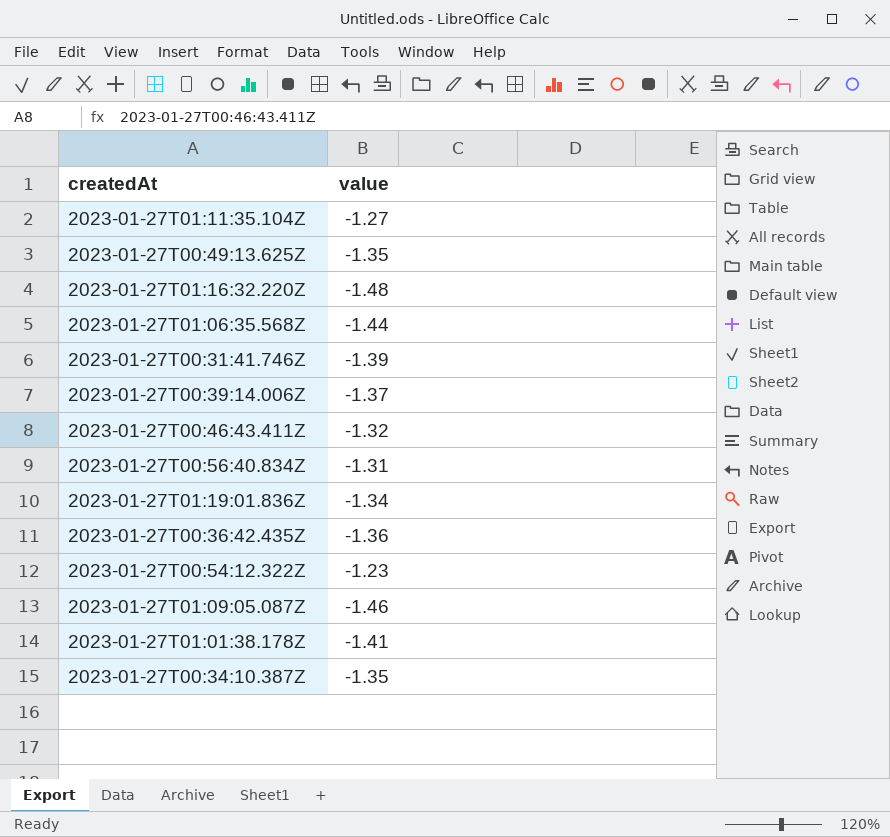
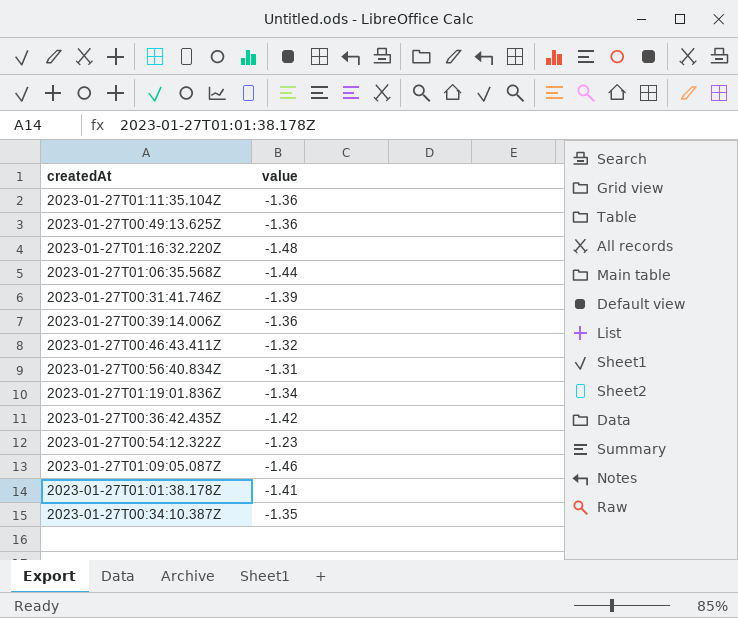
2023-01-27T01:11:35.104Z | value: -1.27 -> -1.36
2023-01-27T00:49:13.625Z | value: -1.35 -> -1.36
2023-01-27T00:39:14.006Z | value: -1.37 -> -1.36
2023-01-27T00:36:42.435Z | value: -1.36 -> -1.42

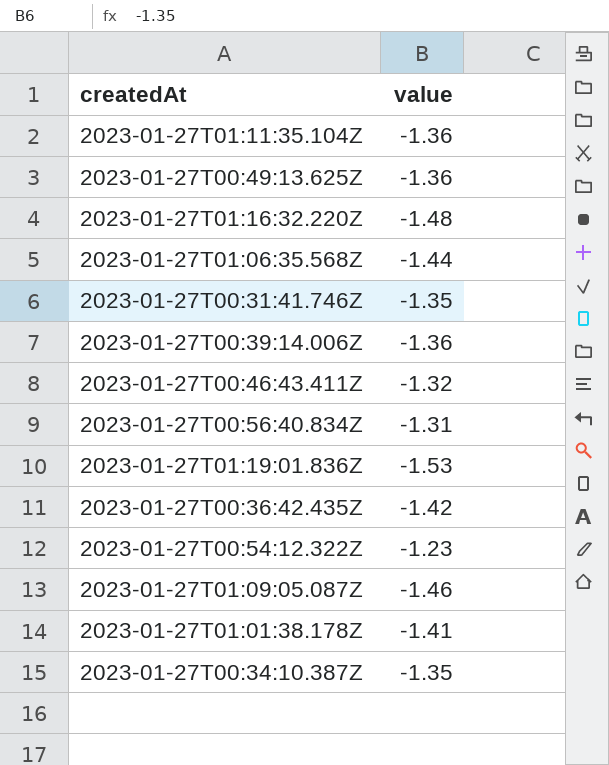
2023-01-27T00:31:41.746Z | value: -1.39 -> -1.35
2023-01-27T01:19:01.836Z | value: -1.34 -> -1.53

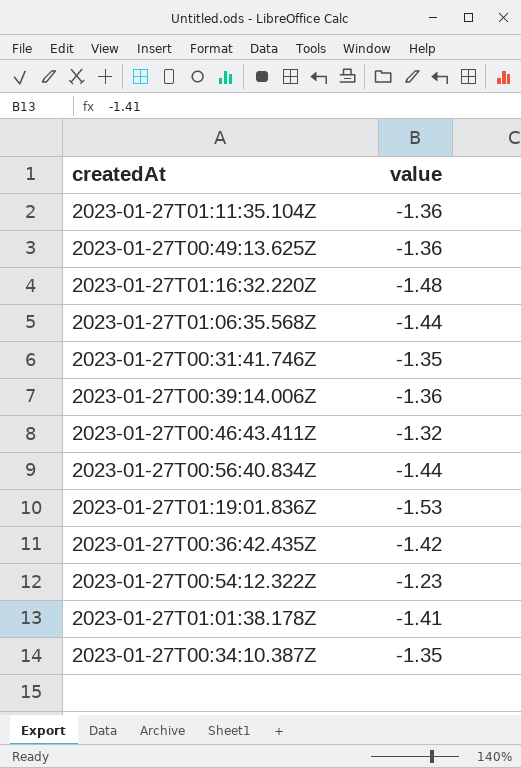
row 2023-01-27T01:09:05.087Z: -1.46 -> none
2023-01-27T00:56:40.834Z | value: -1.31 -> -1.44

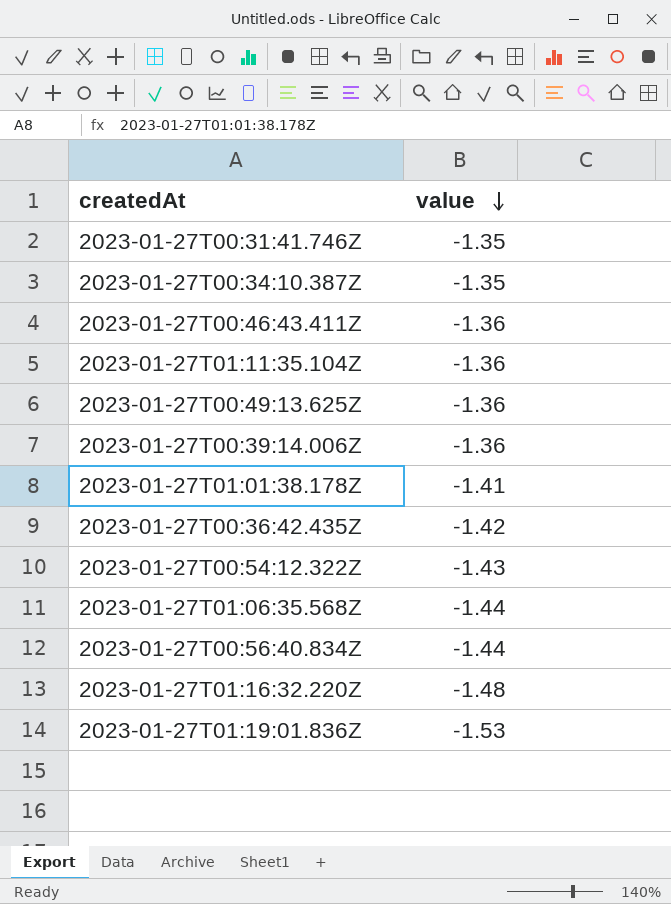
row order: none -> value descending
2023-01-27T00:46:43.411Z | value: -1.32 -> -1.36
2023-01-27T00:54:12.322Z | value: -1.23 -> -1.43

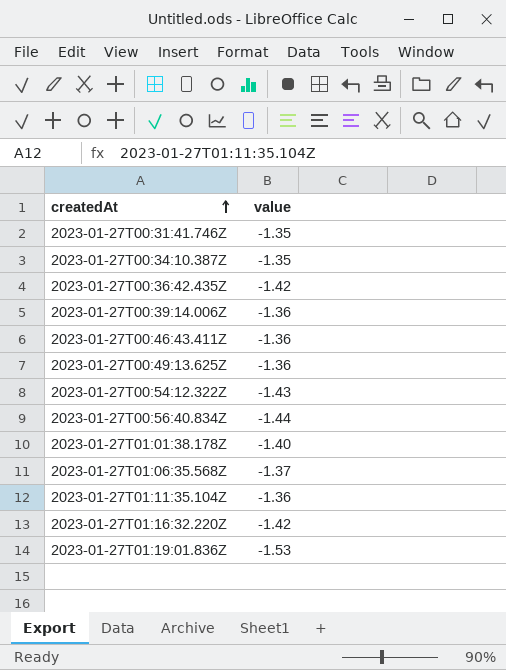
row order: value descending -> createdAt ascending
2023-01-27T01:01:38.178Z | value: -1.41 -> -1.40
2023-01-27T01:06:35.568Z | value: -1.44 -> -1.37
2023-01-27T01:16:32.220Z | value: -1.48 -> -1.42

